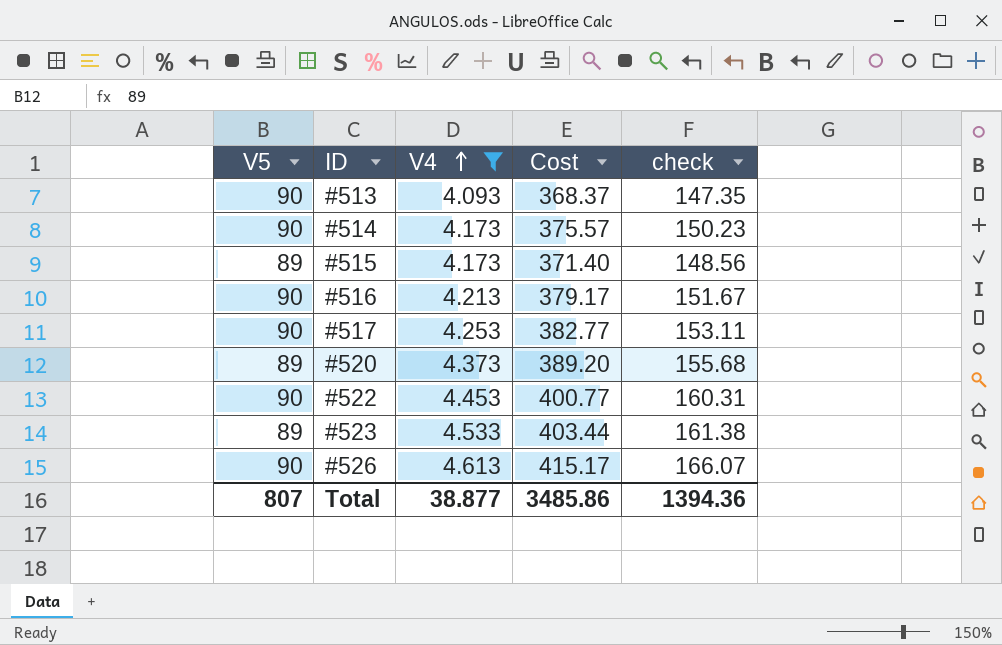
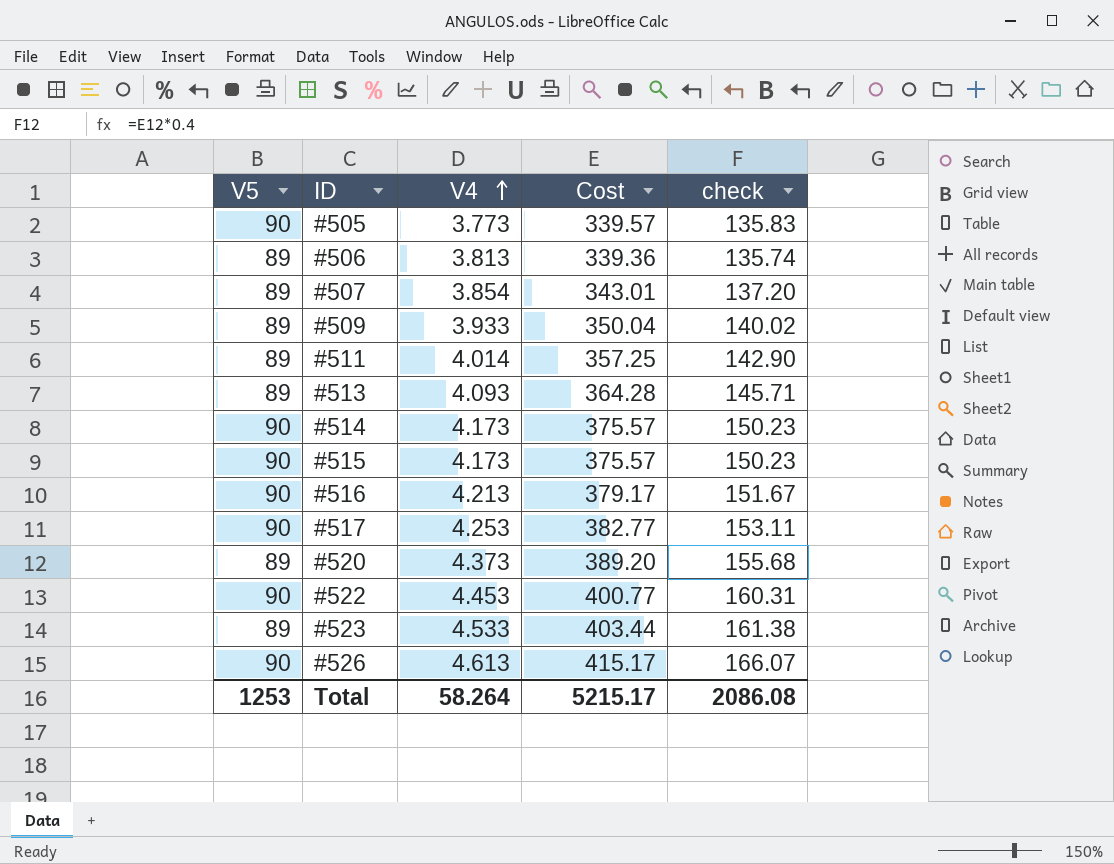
filter: V4 >= 4.093 -> none
#513 | V5: 90 -> 89
#513 | Cost: 368.37 -> 364.28
#513 | check: 147.35 -> 145.71
#515 | V5: 89 -> 90
#515 | Cost: 371.40 -> 375.57
#515 | check: 148.56 -> 150.23
Total | V5: 807 -> 1253
Total | V4: 38.877 -> 58.264
Total | Cost: 3485.86 -> 5215.17
Total | check: 1394.36 -> 2086.08

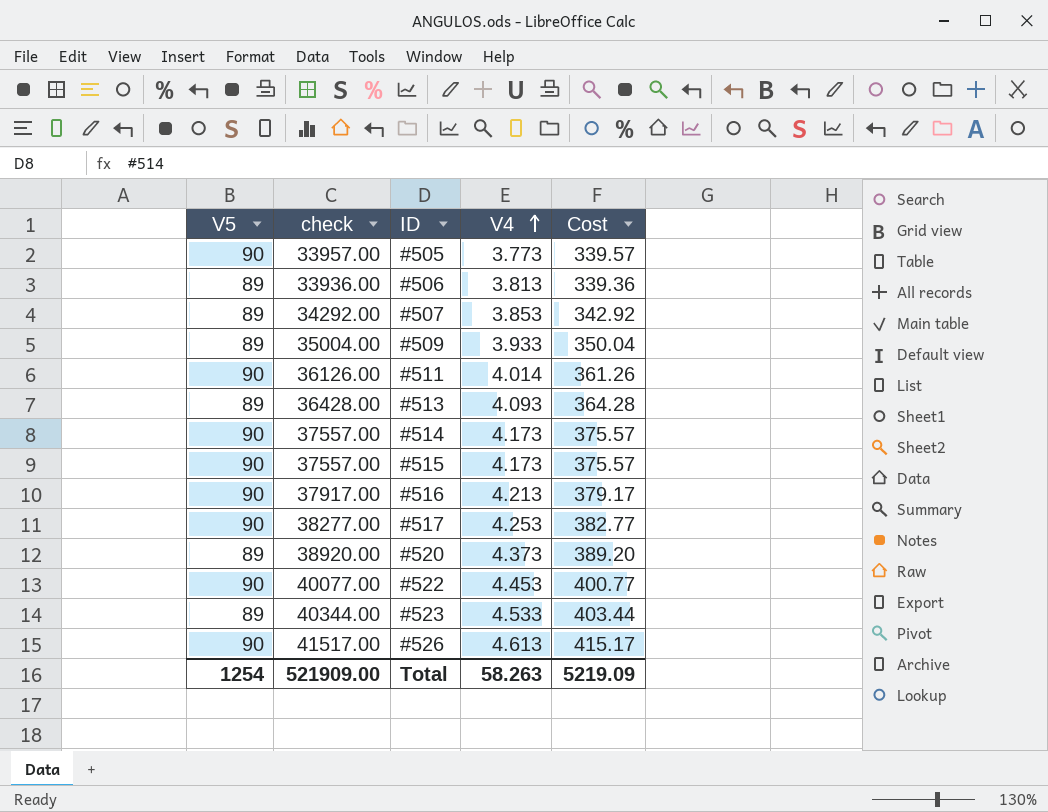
column check | formula: [Cost] * 0.4 -> [Cost] * 100
column check | position: 5 -> 2
#507 | V4: 3.854 -> 3.853
#507 | Cost: 343.01 -> 342.92
#511 | V5: 89 -> 90
#511 | Cost: 357.25 -> 361.26
Total | V5: 1253 -> 1254
Total | check: 2086.08 -> 521909.00
Total | V4: 58.264 -> 58.263
Total | Cost: 5215.17 -> 5219.09

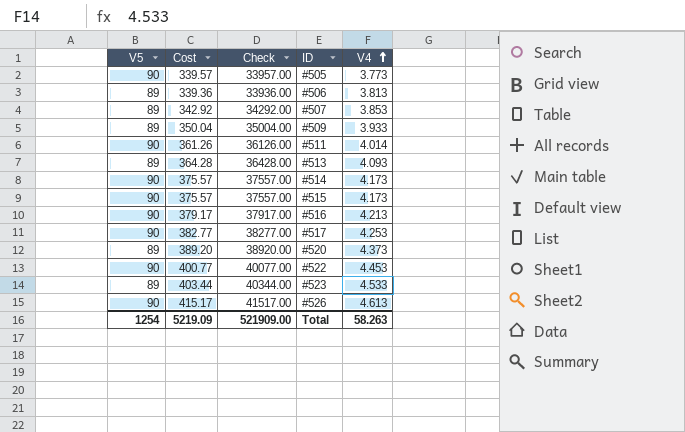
column Cost | position: 5 -> 2
column name: check -> Check

